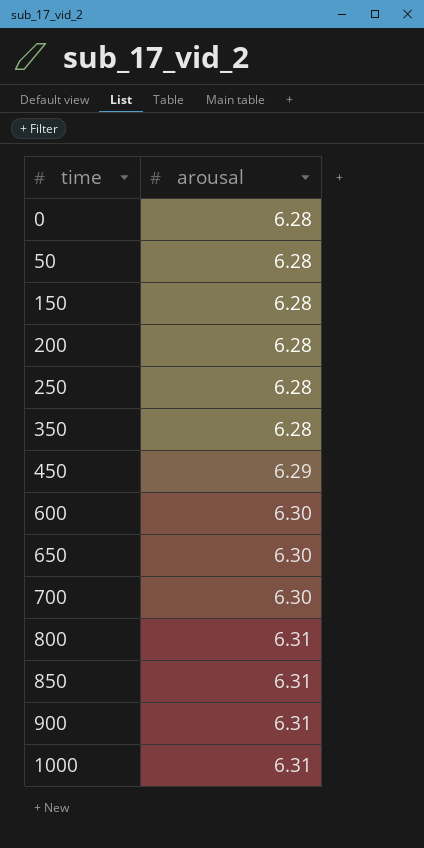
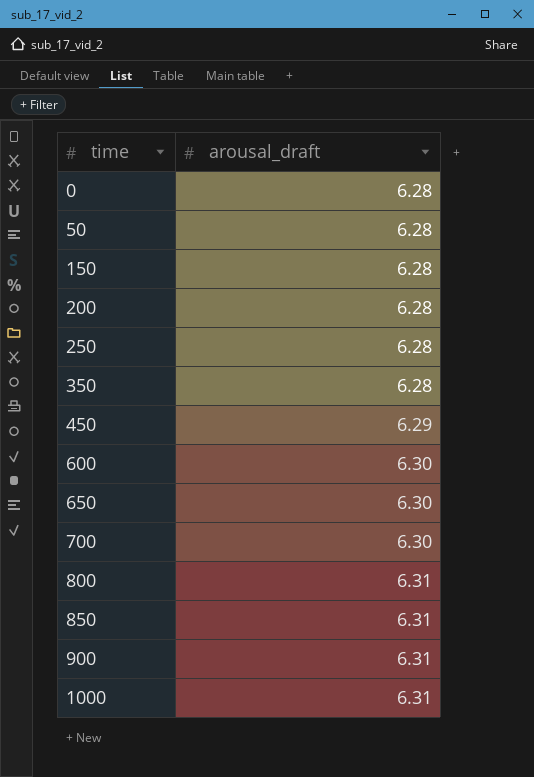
column name: arousal -> arousal_draft

